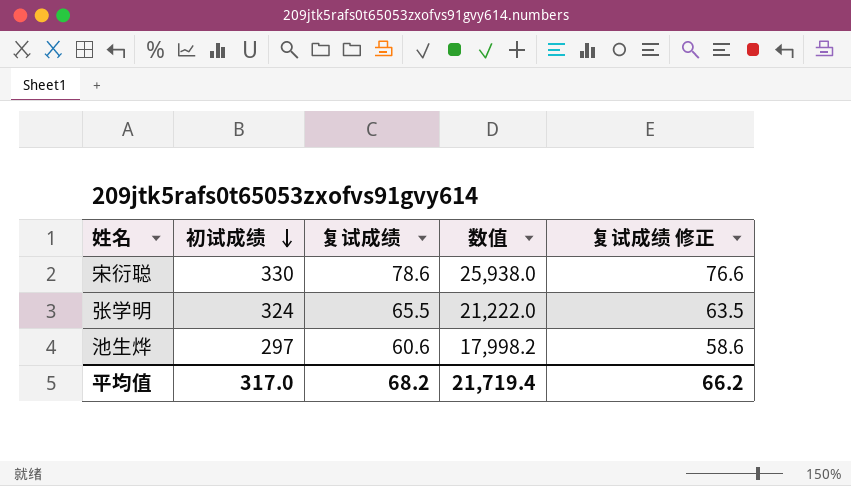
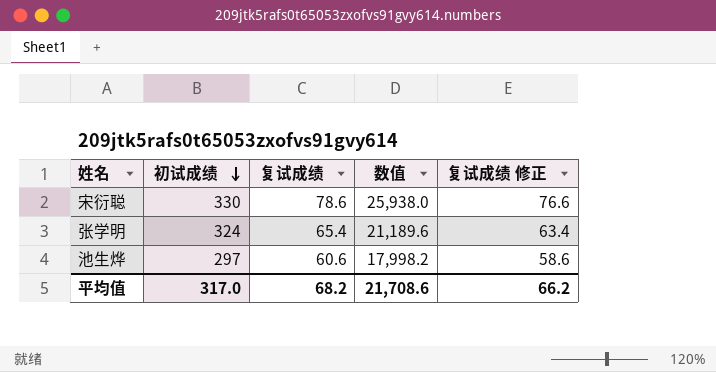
张学明 | 复试成绩: 65.5 -> 65.4
张学明 | 数值: 21,222.0 -> 21,189.6
张学明 | 复试成绩 修正: 63.5 -> 63.4
平均值 | 数值: 21,719.4 -> 21,708.6

